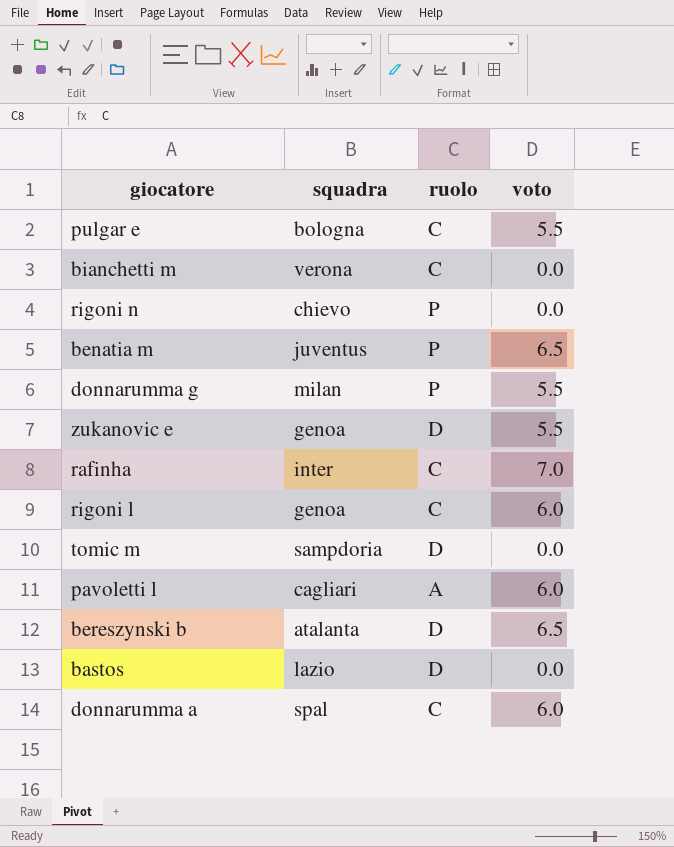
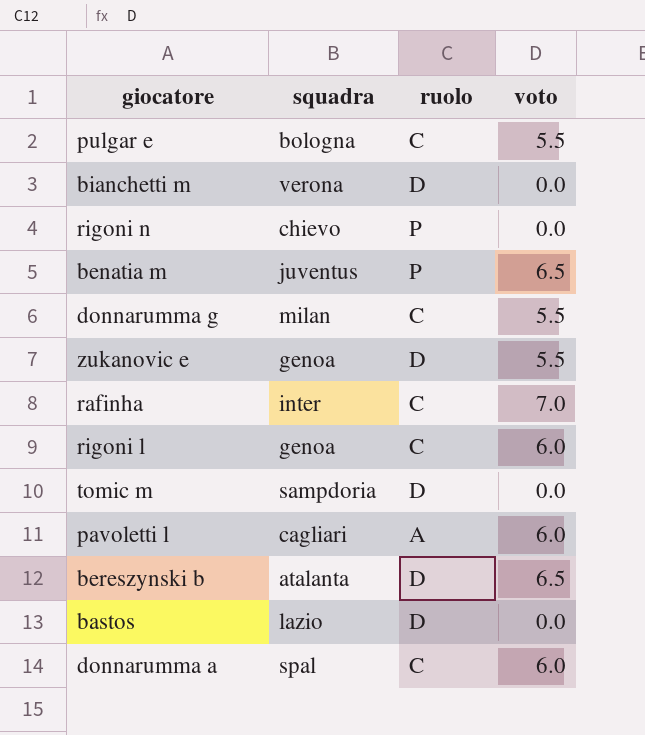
bianchetti m | ruolo: C -> D
donnarumma g | ruolo: P -> C

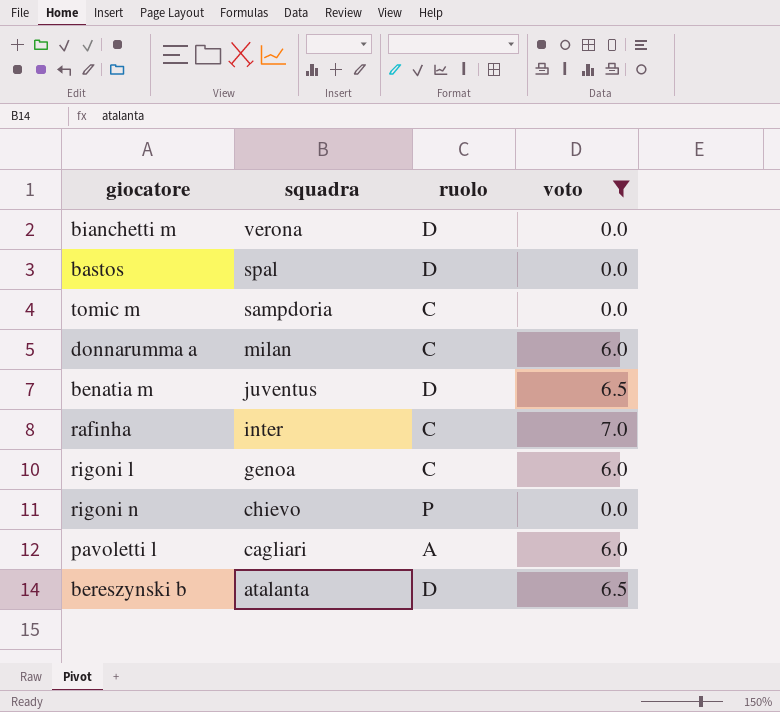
filter: none -> voto != 5.5
row order: none -> squadra descending
bastos | squadra: lazio -> spal
tomic m | ruolo: D -> C
donnarumma a | squadra: spal -> milan
benatia m | ruolo: P -> D

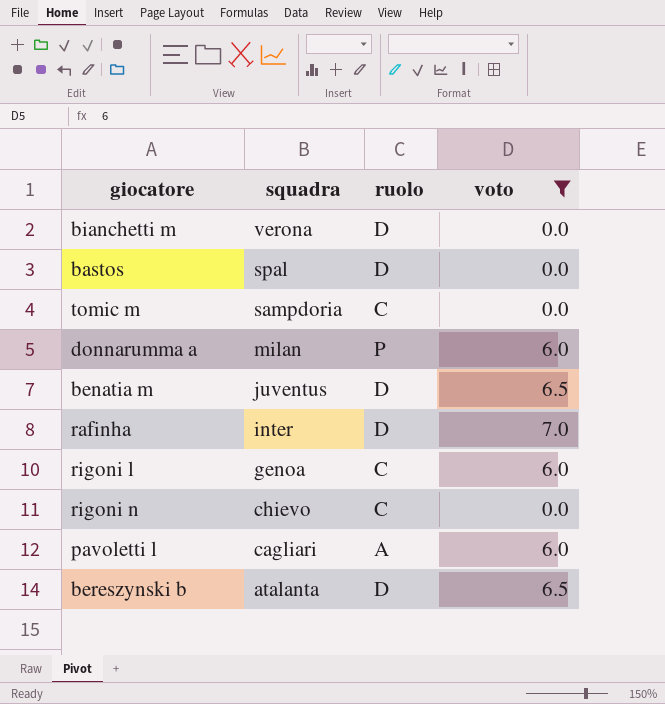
donnarumma a | ruolo: C -> P
rafinha | ruolo: C -> D
rigoni n | ruolo: P -> C

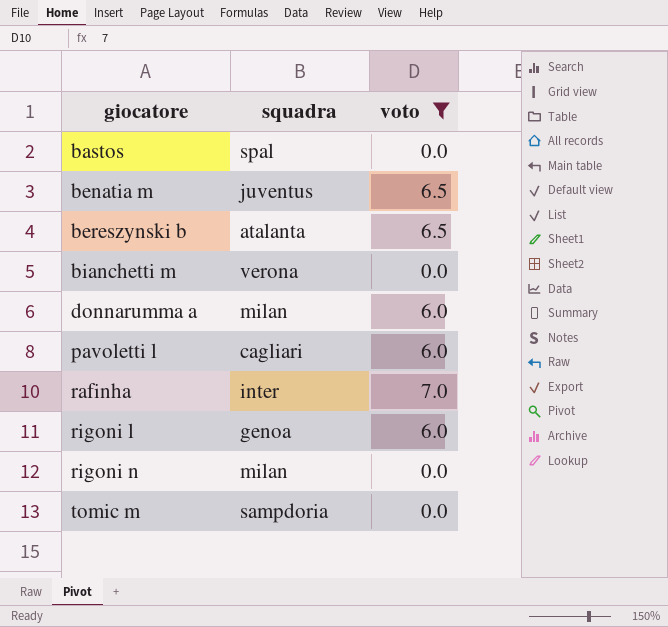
row order: squadra descending -> giocatore ascending
column ruolo | position: 3 -> none
rigoni n | squadra: chievo -> milan

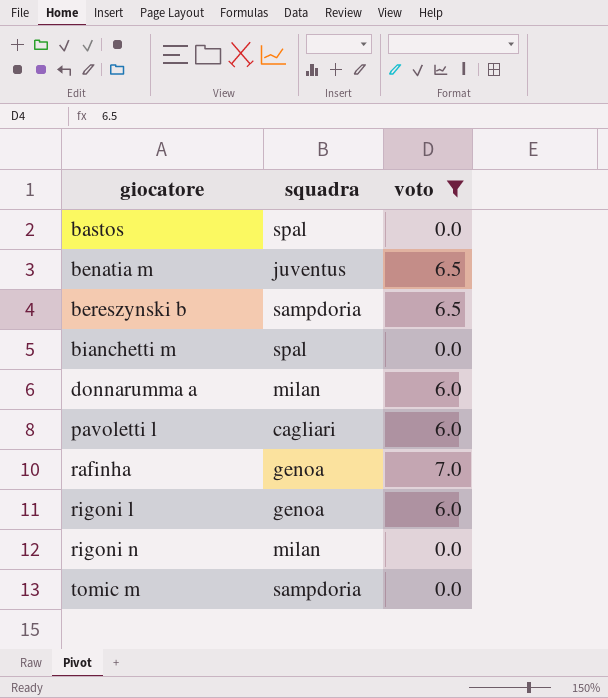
bereszynski b | squadra: atalanta -> sampdoria
bianchetti m | squadra: verona -> spal
rafinha | squadra: inter -> genoa

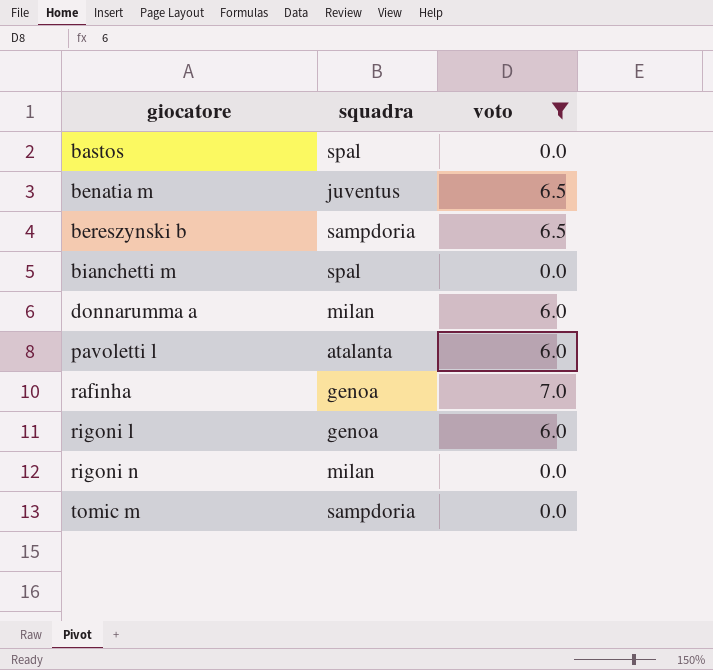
pavoletti l | squadra: cagliari -> atalanta

